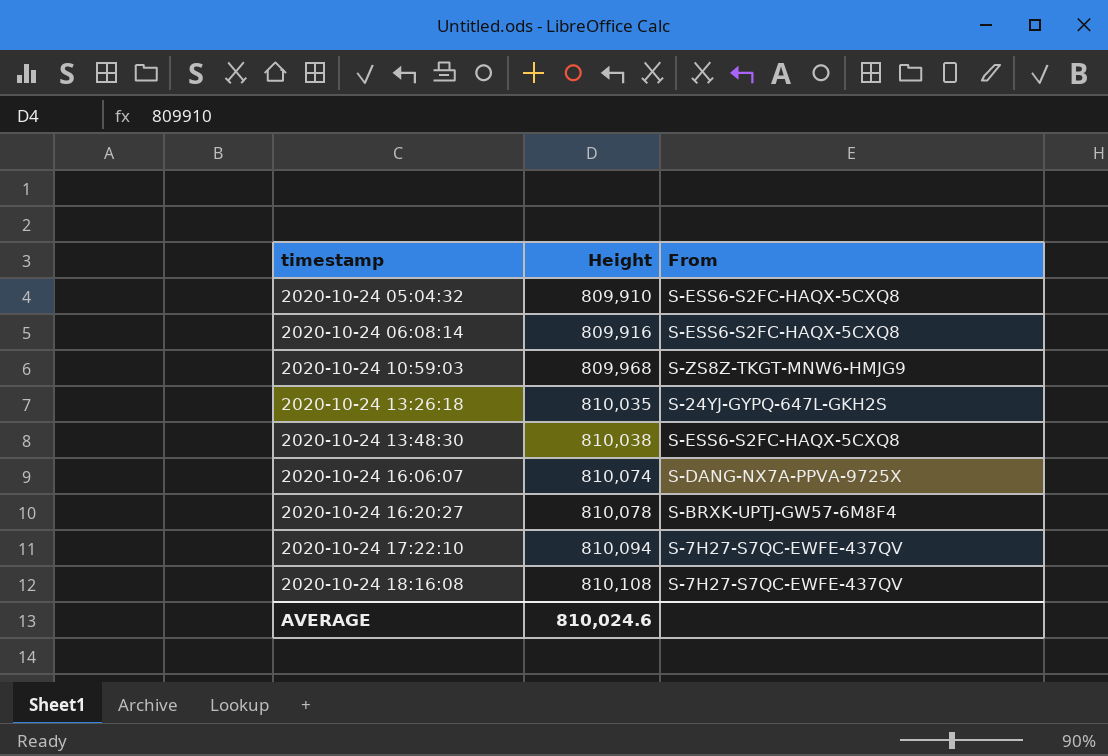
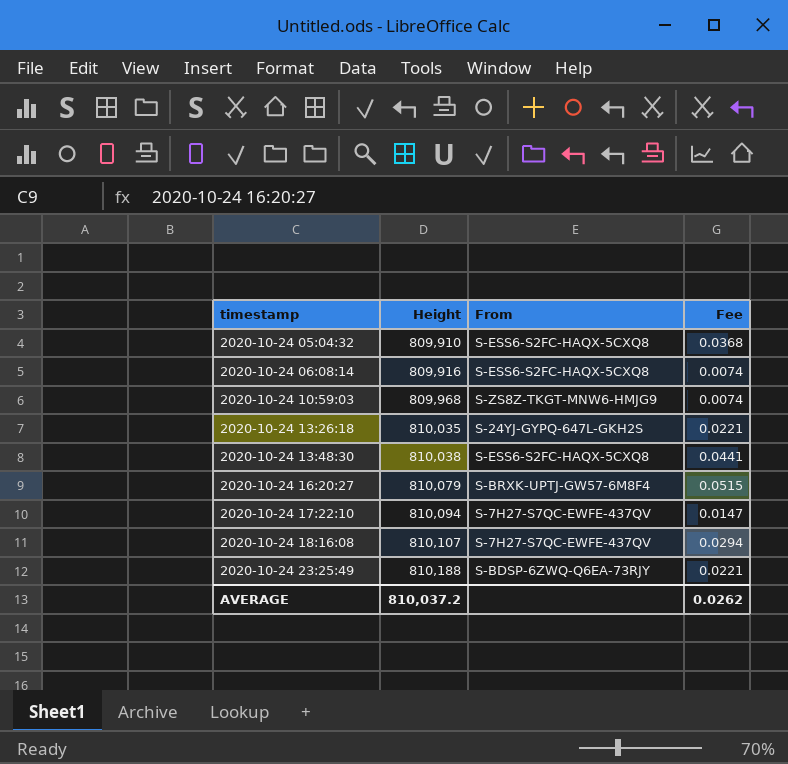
column Fee | position: none -> 4
row 2020-10-24 16:06:07: 810,074 | S-DANG-NX7A-PPVA-9725X -> none
2020-10-24 16:20:27 | Height: 810,078 -> 810,079
2020-10-24 18:16:08 | Height: 810,108 -> 810,107
row 2020-10-24 23:25:49: none -> 810,188 | S-BDSP-6ZWQ-Q6EA-73RJY | 0.0221
AVERAGE | Height: 810,024.6 -> 810,037.2

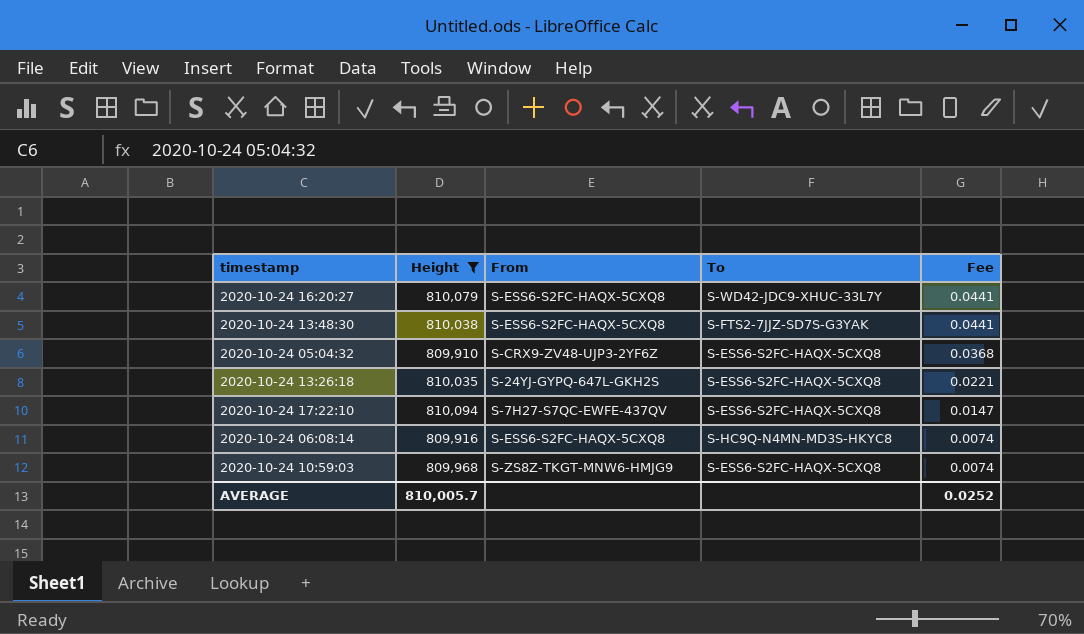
filter: none -> Height <= 810,094
row order: timestamp ascending -> Fee descending
column To | position: none -> 4
2020-10-24 16:20:27 | From: S-BRXK-UPTJ-GW57-6M8F4 -> S-ESS6-S2FC-HAQX-5CXQ8
2020-10-24 16:20:27 | Fee: 0.0515 -> 0.0441
2020-10-24 05:04:32 | From: S-ESS6-S2FC-HAQX-5CXQ8 -> S-CRX9-ZV48-UJP3-2YF6Z
AVERAGE | Height: 810,037.2 -> 810,005.7
AVERAGE | Fee: 0.0262 -> 0.0252

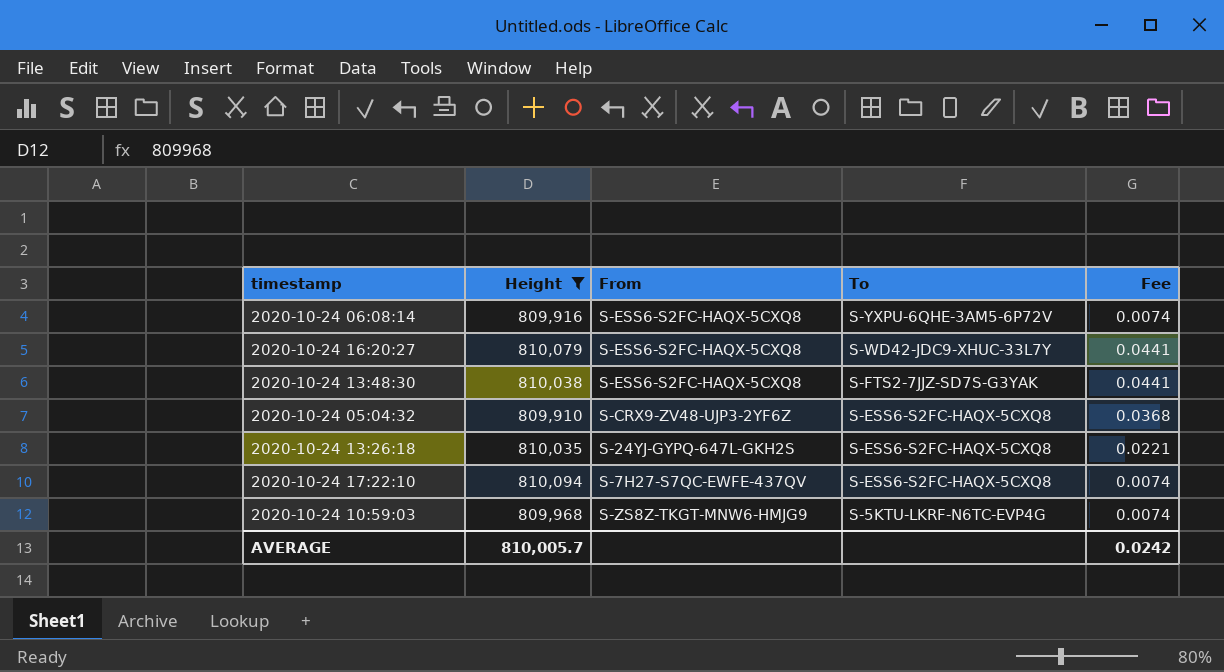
row order: Fee descending -> To descending
2020-10-24 06:08:14 | To: S-HC9Q-N4MN-MD3S-HKYC8 -> S-YXPU-6QHE-3AM5-6P72V
2020-10-24 17:22:10 | Fee: 0.0147 -> 0.0074
2020-10-24 10:59:03 | To: S-ESS6-S2FC-HAQX-5CXQ8 -> S-5KTU-LKRF-N6TC-EVP4G
AVERAGE | Fee: 0.0252 -> 0.0242

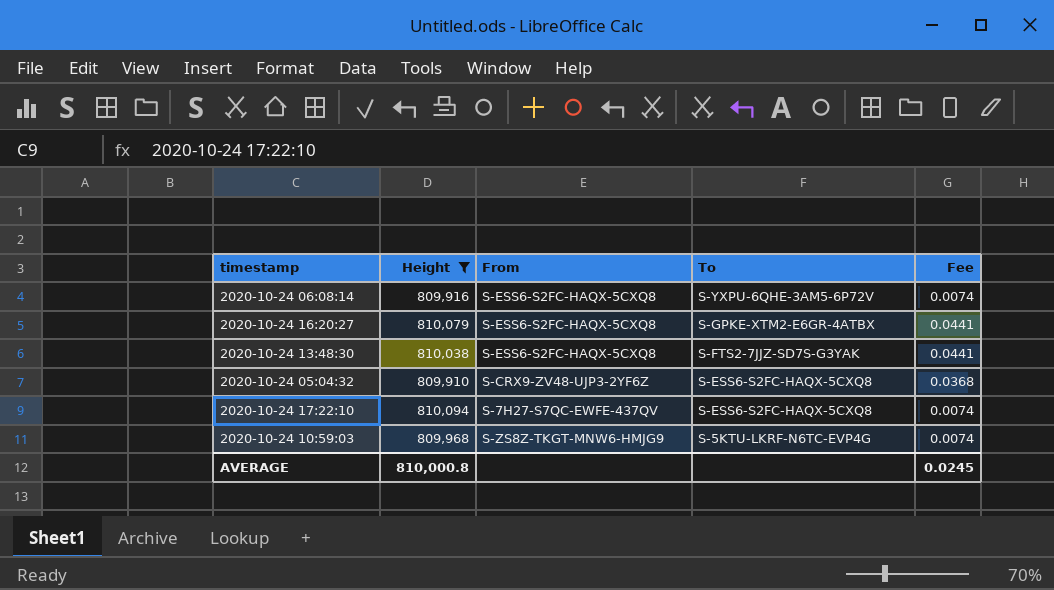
row 2020-10-24 13:26:18: 810,035 | S-24YJ-GYPQ-647L-GKH2S | S-ESS6-S2FC-HAQX-5CXQ8 | 0.0221 -> none
2020-10-24 16:20:27 | To: S-WD42-JDC9-XHUC-33L7Y -> S-GPKE-XTM2-E6GR-4ATBX
AVERAGE | Height: 810,005.7 -> 810,000.8
AVERAGE | Fee: 0.0242 -> 0.0245

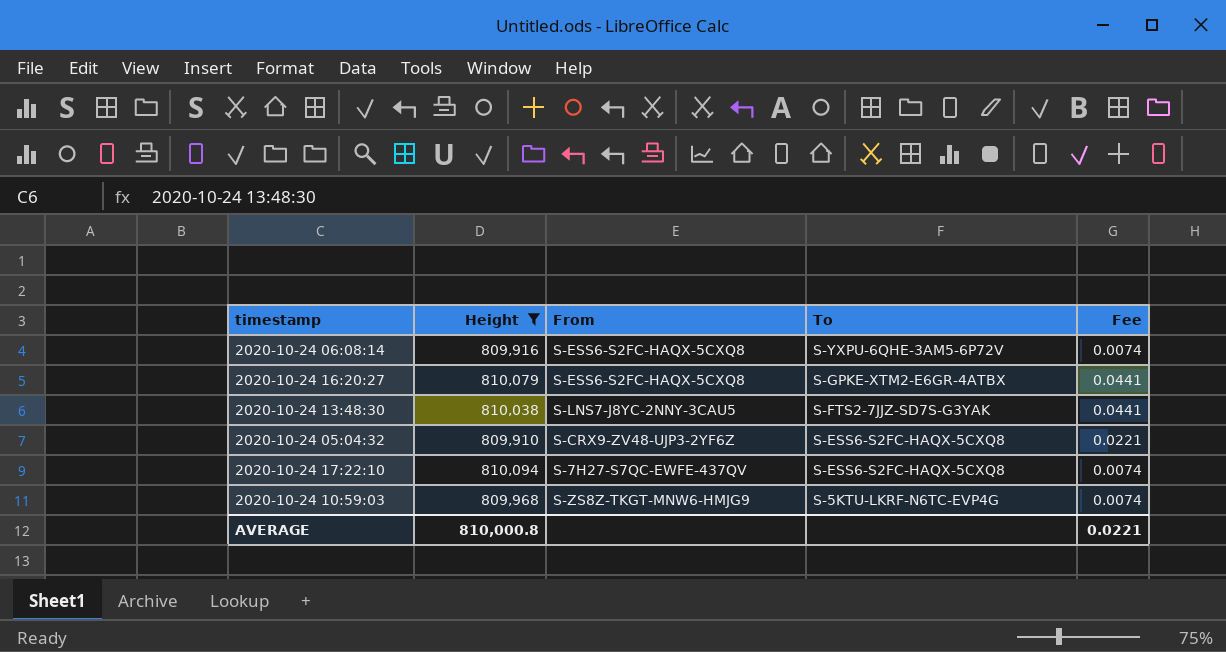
2020-10-24 13:48:30 | From: S-ESS6-S2FC-HAQX-5CXQ8 -> S-LNS7-J8YC-2NNY-3CAU5
2020-10-24 05:04:32 | Fee: 0.0368 -> 0.0221
AVERAGE | Fee: 0.0245 -> 0.0221

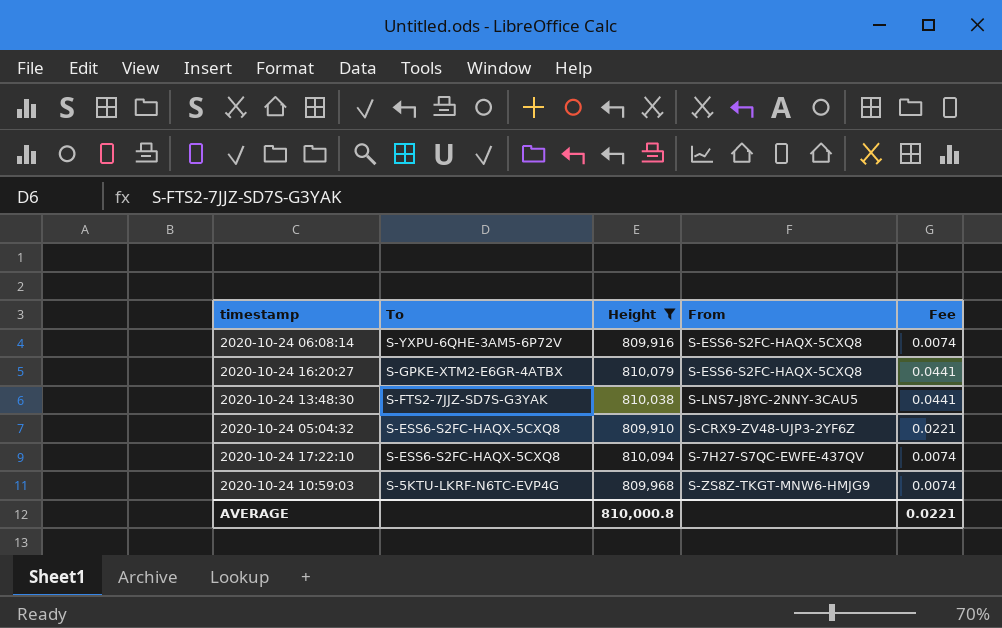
column To | position: 4 -> 2

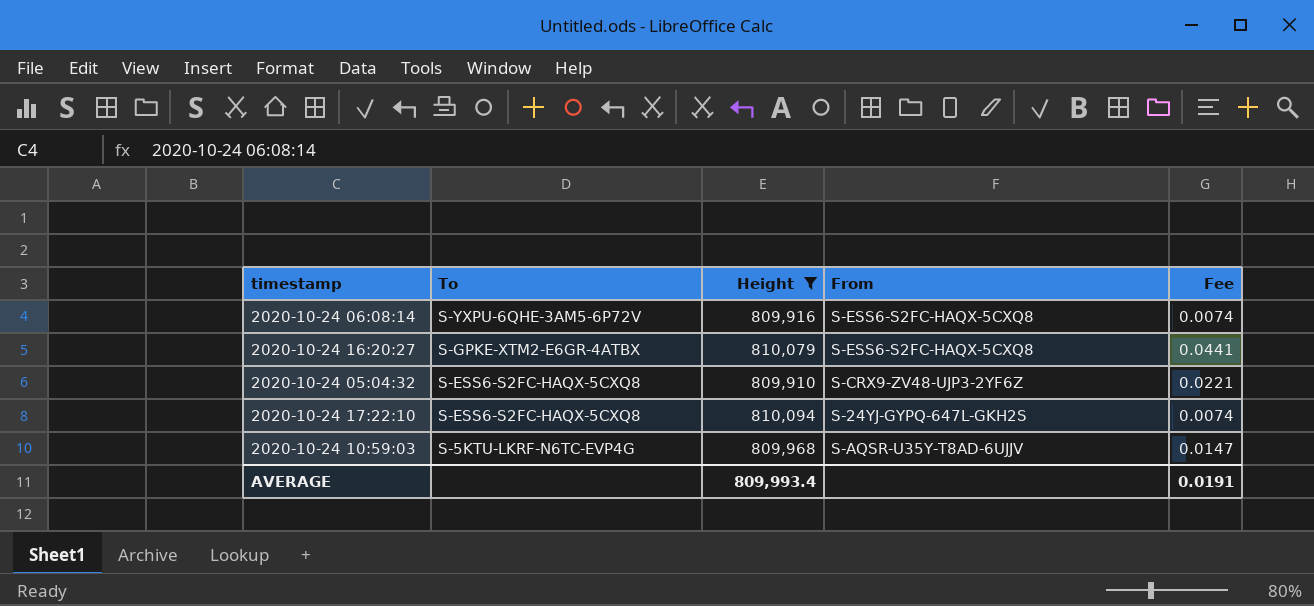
row 2020-10-24 13:48:30: S-FTS2-7JJZ-SD7S-G3YAK | 810,038 | S-LNS7-J8YC-2NNY-3CAU5 | 0.0441 -> none
2020-10-24 17:22:10 | From: S-7H27-S7QC-EWFE-437QV -> S-24YJ-GYPQ-647L-GKH2S
2020-10-24 10:59:03 | From: S-ZS8Z-TKGT-MNW6-HMJG9 -> S-AQSR-U35Y-T8AD-6UJJV
2020-10-24 10:59:03 | Fee: 0.0074 -> 0.0147
AVERAGE | Height: 810,000.8 -> 809,993.4
AVERAGE | Fee: 0.0221 -> 0.0191

